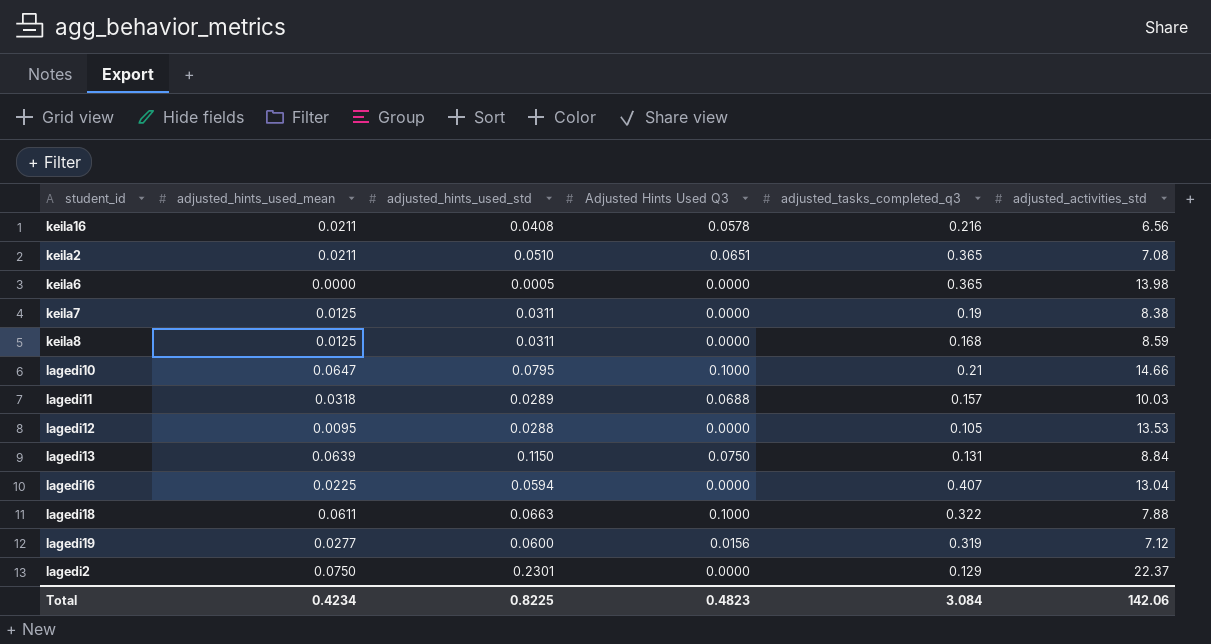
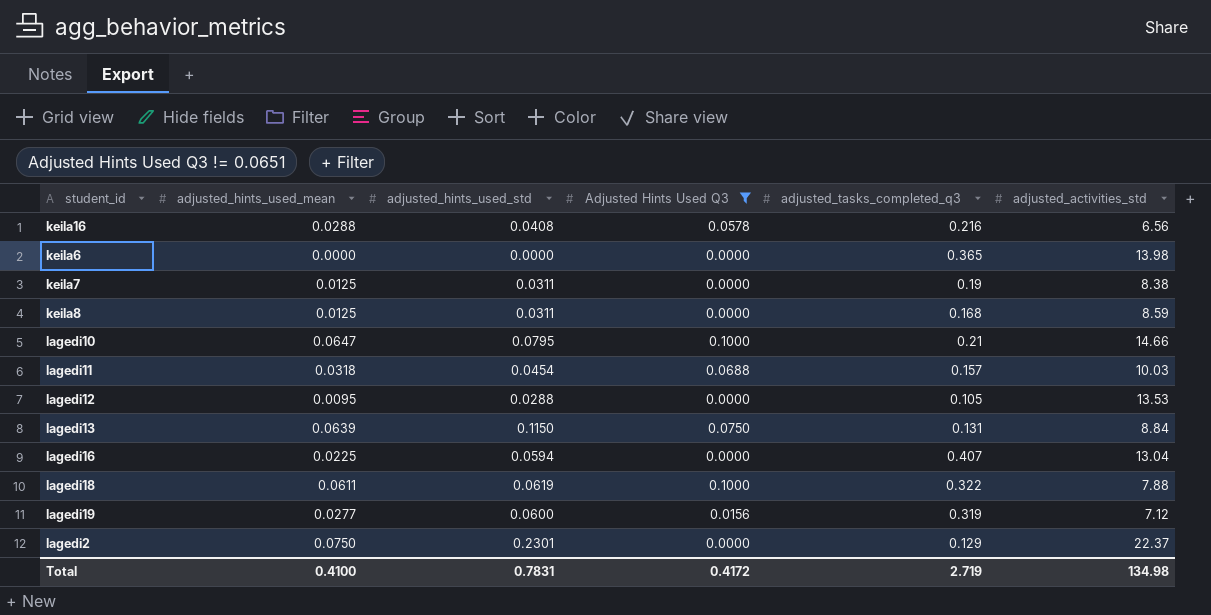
filter: none -> Adjusted Hints Used Q3 != 0.0651
keila16 | adjusted_hints_used_mean: 0.0211 -> 0.0288
keila6 | adjusted_hints_used_std: 0.0005 -> 0.0000
lagedi11 | adjusted_hints_used_std: 0.0289 -> 0.0454
lagedi18 | adjusted_hints_used_std: 0.0663 -> 0.0619
Total | adjusted_hints_used_mean: 0.4234 -> 0.4100
Total | adjusted_hints_used_std: 0.8225 -> 0.7831
Total | Adjusted Hints Used Q3: 0.4823 -> 0.4172
Total | adjusted_tasks_completed_q3: 3.084 -> 2.719
Total | adjusted_activities_std: 142.06 -> 134.98

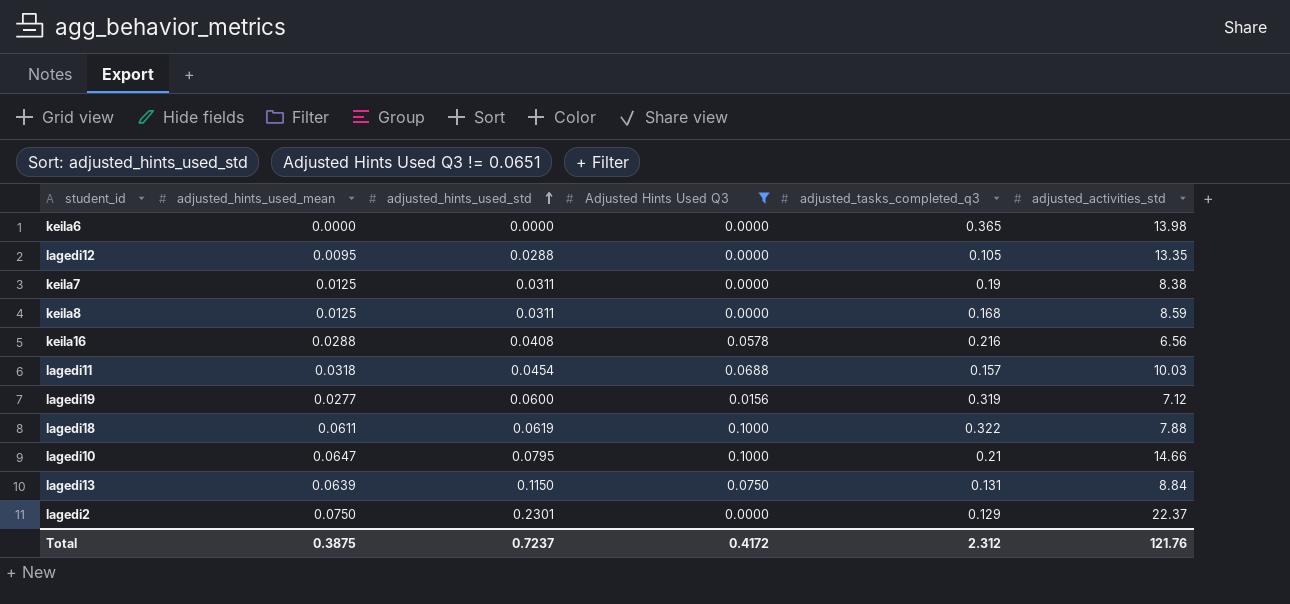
row order: none -> adjusted_hints_used_std ascending
row lagedi16: 0.0225 | 0.0594 | 0.0000 | 0.407 | 13.04 -> none
lagedi12 | adjusted_activities_std: 13.53 -> 13.35
Total | adjusted_hints_used_mean: 0.4100 -> 0.3875
Total | adjusted_hints_used_std: 0.7831 -> 0.7237
Total | adjusted_tasks_completed_q3: 2.719 -> 2.312
Total | adjusted_activities_std: 134.98 -> 121.76

